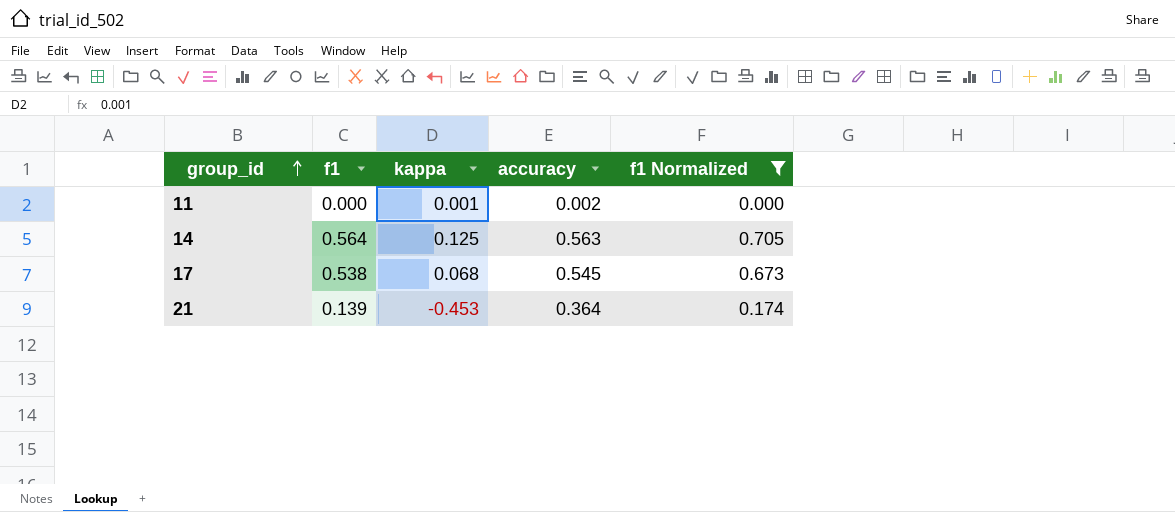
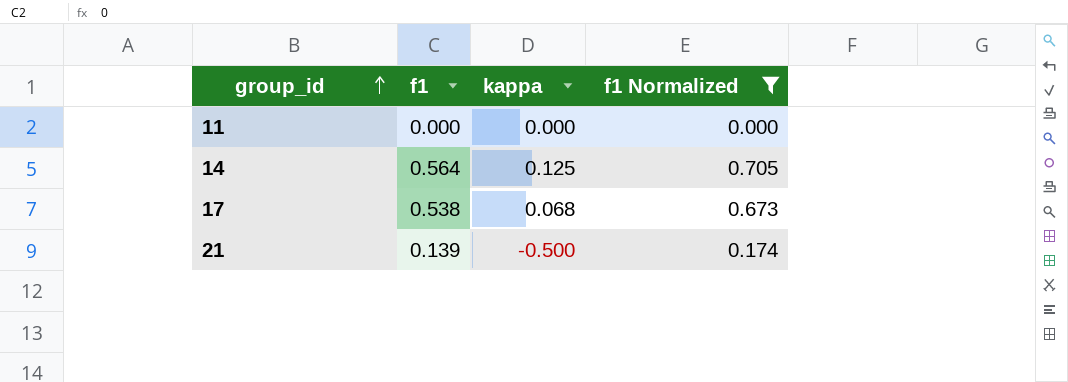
column accuracy | position: 4 -> none
11 | kappa: 0.001 -> 0.000
21 | kappa: -0.453 -> -0.500

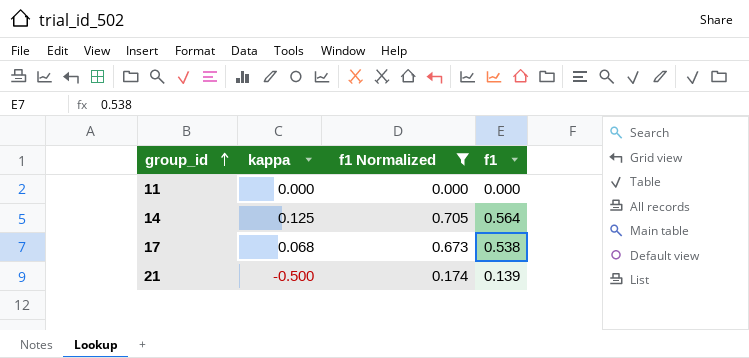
column f1 | position: 2 -> 4

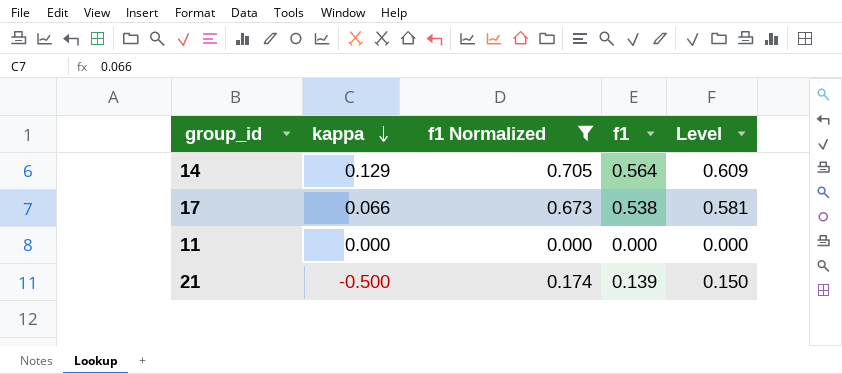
row order: group_id ascending -> kappa descending
column Level | formula: none -> [f1] * 1.08
14 | kappa: 0.125 -> 0.129
17 | kappa: 0.068 -> 0.066

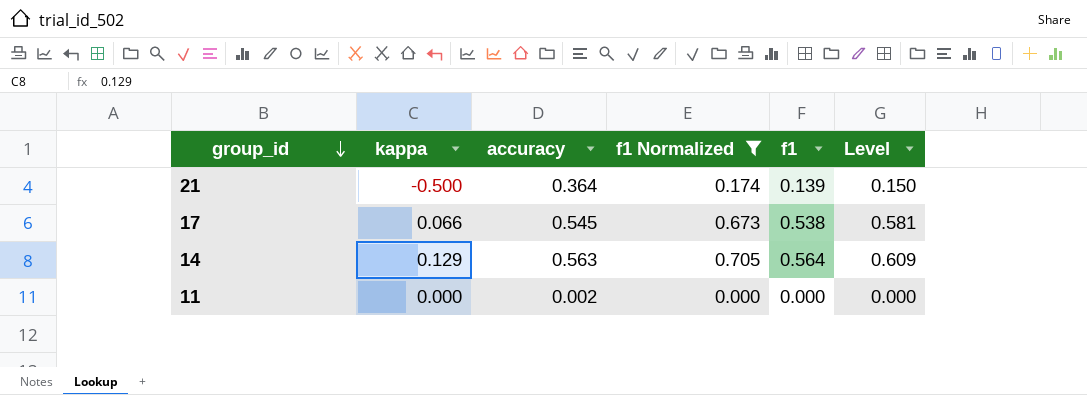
row order: kappa descending -> group_id descending
column accuracy | position: none -> 3

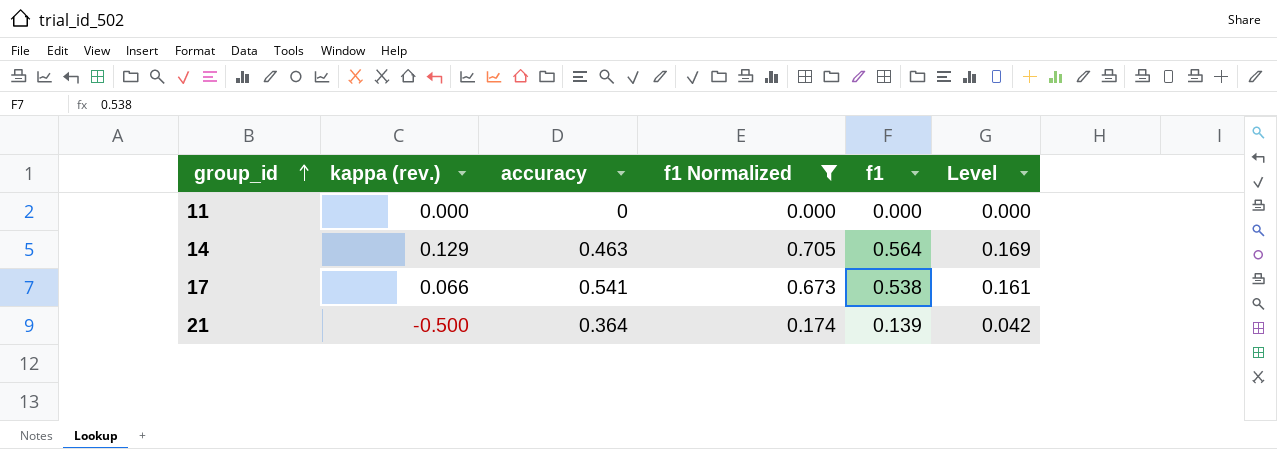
row order: group_id descending -> group_id ascending
column name: kappa -> kappa (rev.)
column Level | formula: [f1] * 1.08 -> [f1] * 0.3
11 | accuracy: 0.002 -> 0
14 | accuracy: 0.563 -> 0.463
17 | accuracy: 0.545 -> 0.541

